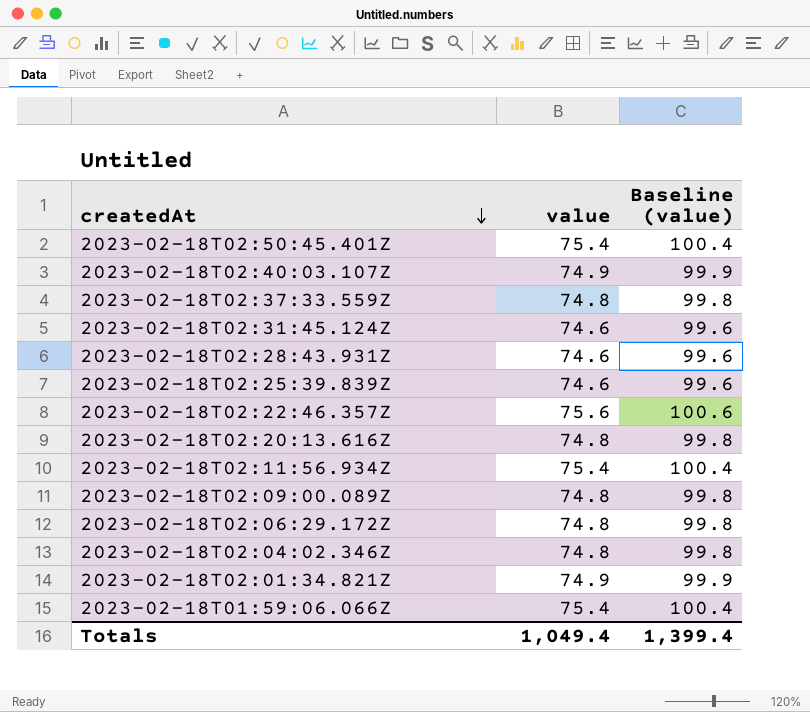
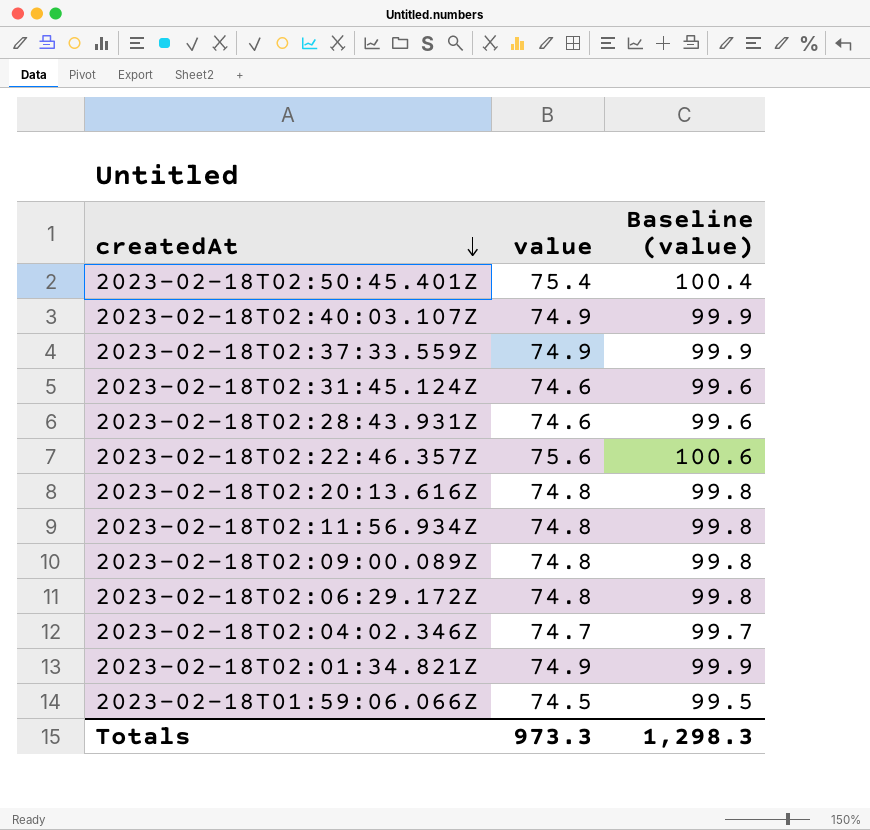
row 2023-02-18T02:25:39.839Z: 74.6 | 99.6 -> none
2023-02-18T02:37:33.559Z | value: 74.8 -> 74.9
2023-02-18T02:37:33.559Z | Baseline (value): 99.8 -> 99.9
2023-02-18T02:11:56.934Z | value: 75.4 -> 74.8
2023-02-18T02:11:56.934Z | Baseline (value): 100.4 -> 99.8
2023-02-18T02:04:02.346Z | value: 74.8 -> 74.7
2023-02-18T02:04:02.346Z | Baseline (value): 99.8 -> 99.7
2023-02-18T01:59:06.066Z | value: 75.4 -> 74.5
2023-02-18T01:59:06.066Z | Baseline (value): 100.4 -> 99.5
Totals | value: 1,049.4 -> 973.3
Totals | Baseline (value): 1,399.4 -> 1,298.3

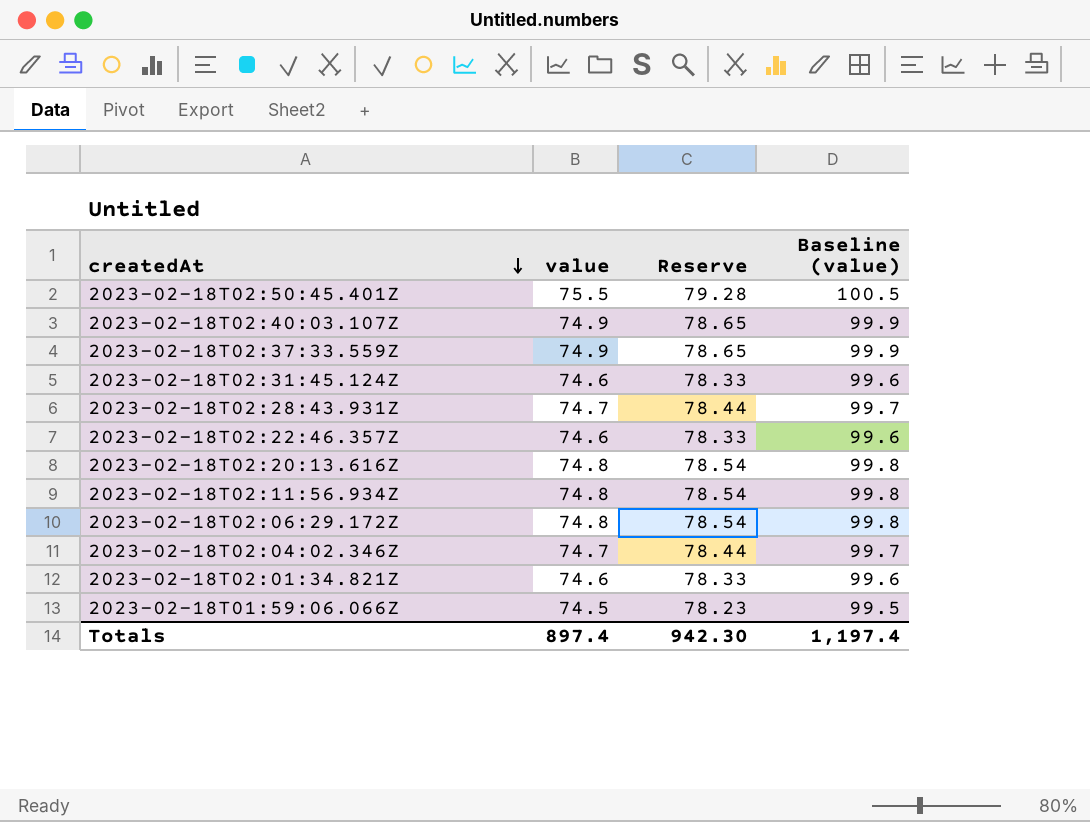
column Reserve | formula: none -> [value] * 1.05
row 2023-02-18T02:09:00.089Z: 74.8 | 99.8 -> none
2023-02-18T02:50:45.401Z | value: 75.4 -> 75.5
2023-02-18T02:50:45.401Z | Baseline (value): 100.4 -> 100.5
2023-02-18T02:28:43.931Z | value: 74.6 -> 74.7
2023-02-18T02:28:43.931Z | Baseline (value): 99.6 -> 99.7
2023-02-18T02:22:46.357Z | value: 75.6 -> 74.6
2023-02-18T02:22:46.357Z | Baseline (value): 100.6 -> 99.6
2023-02-18T02:01:34.821Z | value: 74.9 -> 74.6
2023-02-18T02:01:34.821Z | Baseline (value): 99.9 -> 99.6
Totals | value: 973.3 -> 897.4
Totals | Baseline (value): 1,298.3 -> 1,197.4

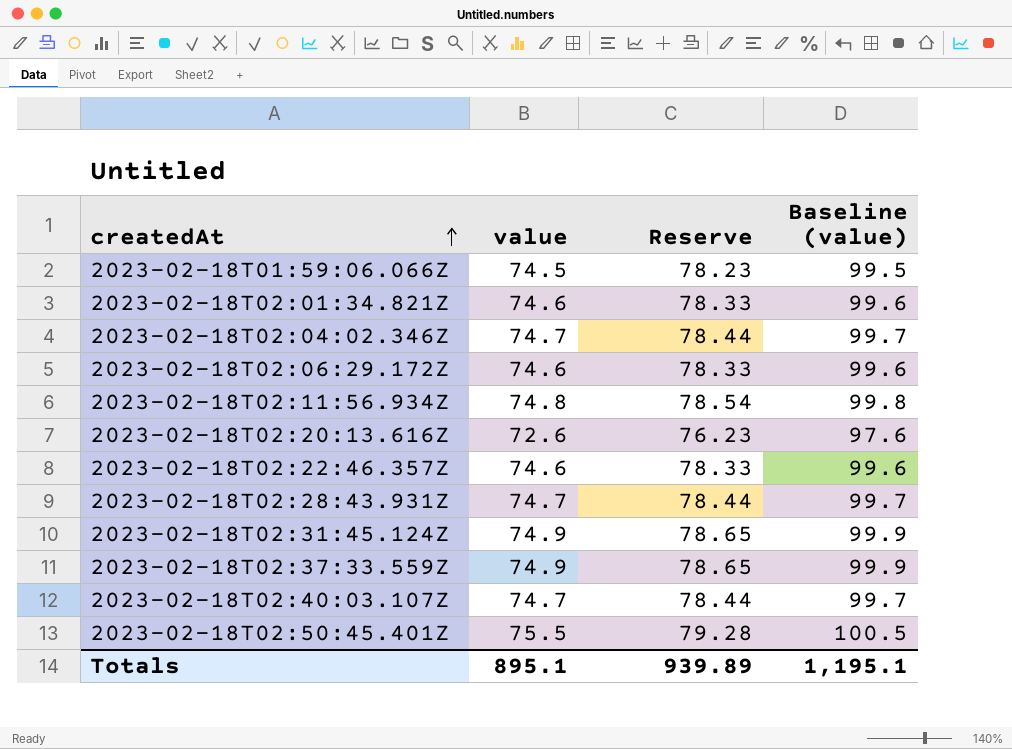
row order: createdAt descending -> createdAt ascending
2023-02-18T02:06:29.172Z | value: 74.8 -> 74.6
2023-02-18T02:06:29.172Z | Reserve: 78.54 -> 78.33
2023-02-18T02:06:29.172Z | Baseline (value): 99.8 -> 99.6
2023-02-18T02:20:13.616Z | value: 74.8 -> 72.6
2023-02-18T02:20:13.616Z | Reserve: 78.54 -> 76.23
2023-02-18T02:20:13.616Z | Baseline (value): 99.8 -> 97.6
2023-02-18T02:31:45.124Z | value: 74.6 -> 74.9
2023-02-18T02:31:45.124Z | Reserve: 78.33 -> 78.65
2023-02-18T02:31:45.124Z | Baseline (value): 99.6 -> 99.9
2023-02-18T02:40:03.107Z | value: 74.9 -> 74.7
2023-02-18T02:40:03.107Z | Reserve: 78.65 -> 78.44
2023-02-18T02:40:03.107Z | Baseline (value): 99.9 -> 99.7
Totals | value: 897.4 -> 895.1
Totals | Reserve: 942.30 -> 939.89
Totals | Baseline (value): 1,197.4 -> 1,195.1

